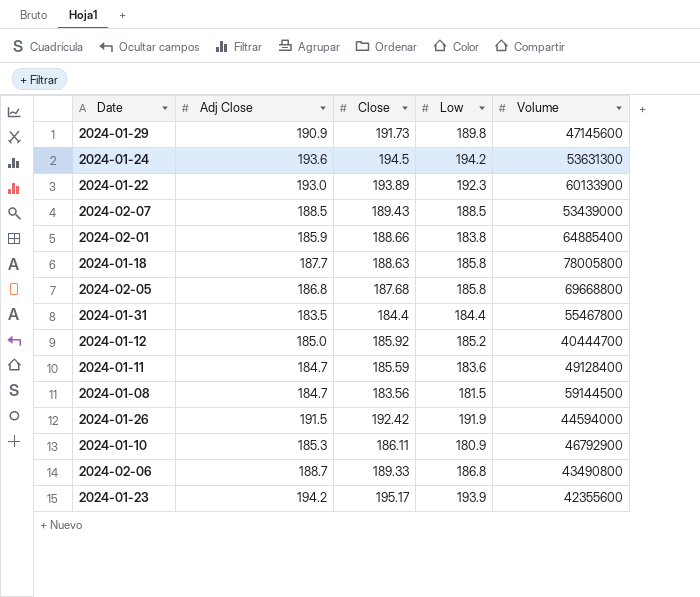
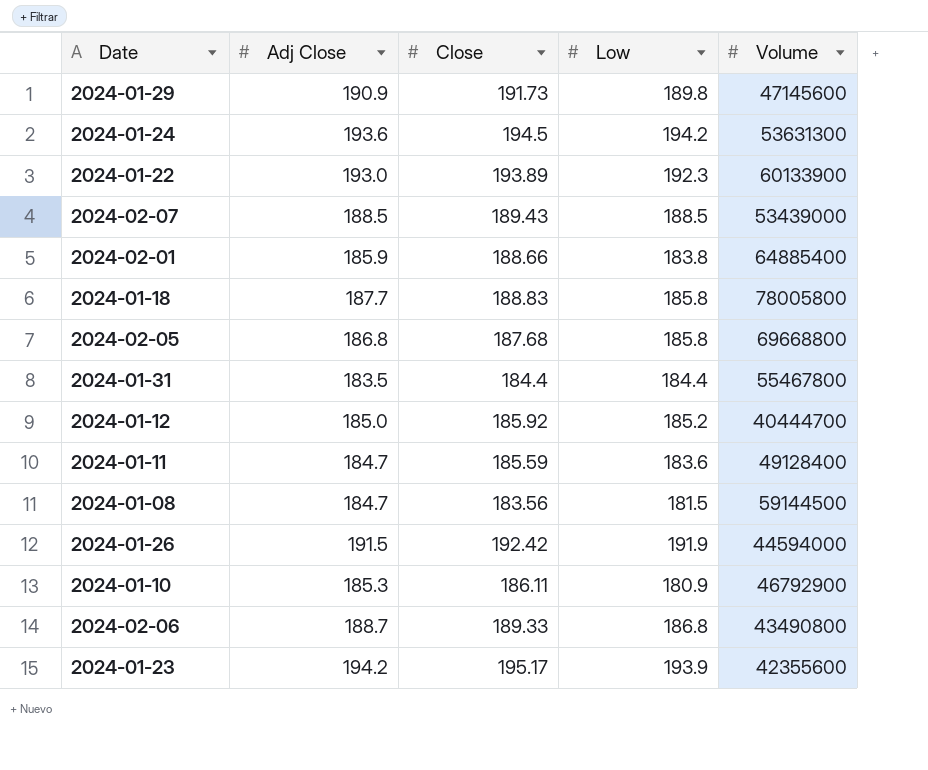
2024-01-18 | Close: 188.63 -> 188.83

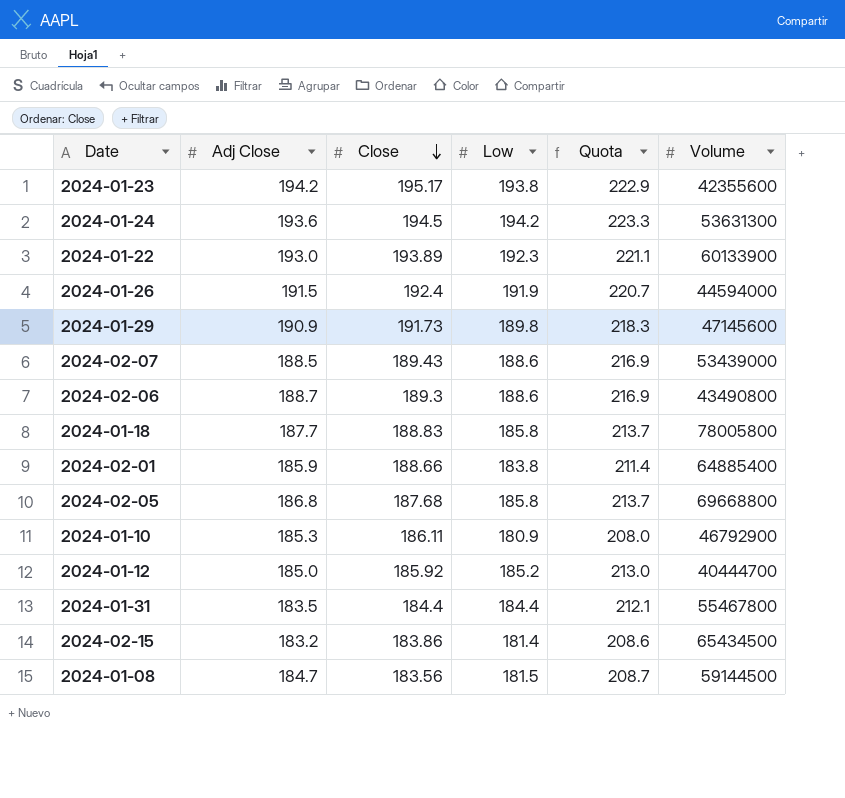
row order: none -> Close descending
column Quota | formula: none -> [Low] * 1.15
row 2024-01-11: 184.7 | 185.59 | 183.6 | 49128400 -> none
2024-01-23 | Low: 193.9 -> 193.8
2024-01-26 | Close: 192.42 -> 192.4
2024-02-07 | Low: 188.5 -> 188.6
2024-02-06 | Close: 189.33 -> 189.3
2024-02-06 | Low: 186.8 -> 188.6
row 2024-02-15: none -> 183.2 | 183.86 | 181.4 | 208.6 | 65434500

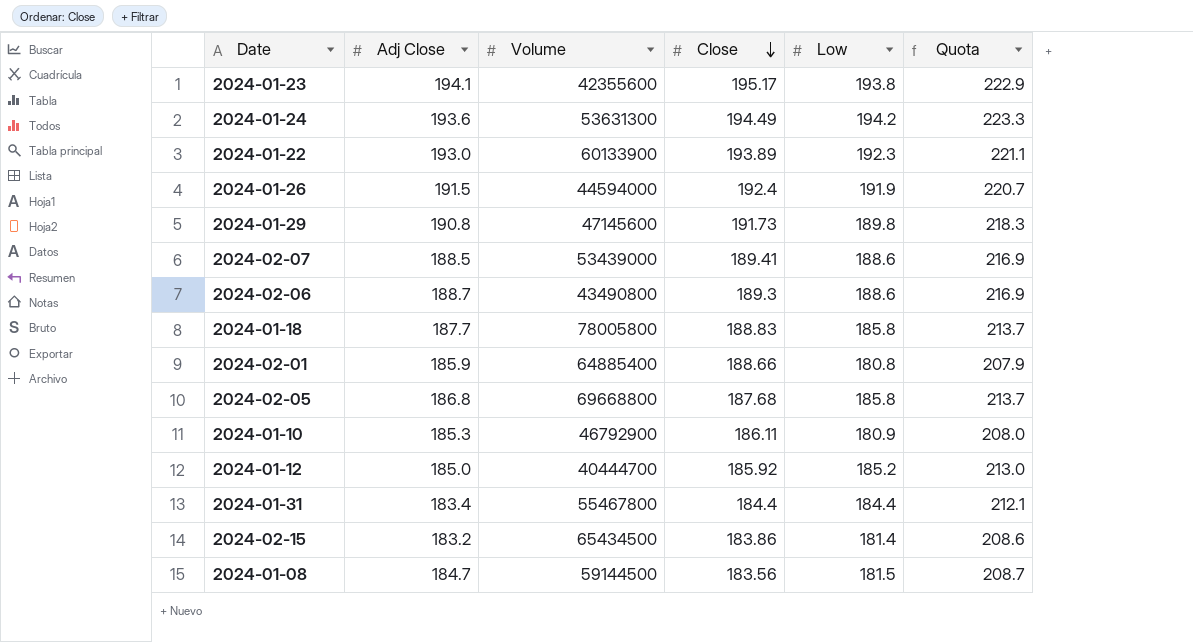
column Volume | position: 6 -> 3
2024-01-23 | Adj Close: 194.2 -> 194.1
2024-01-24 | Close: 194.5 -> 194.49
2024-01-29 | Adj Close: 190.9 -> 190.8
2024-02-07 | Close: 189.43 -> 189.41
2024-02-01 | Low: 183.8 -> 180.8
2024-02-01 | Quota: 211.4 -> 207.9
2024-01-31 | Adj Close: 183.5 -> 183.4

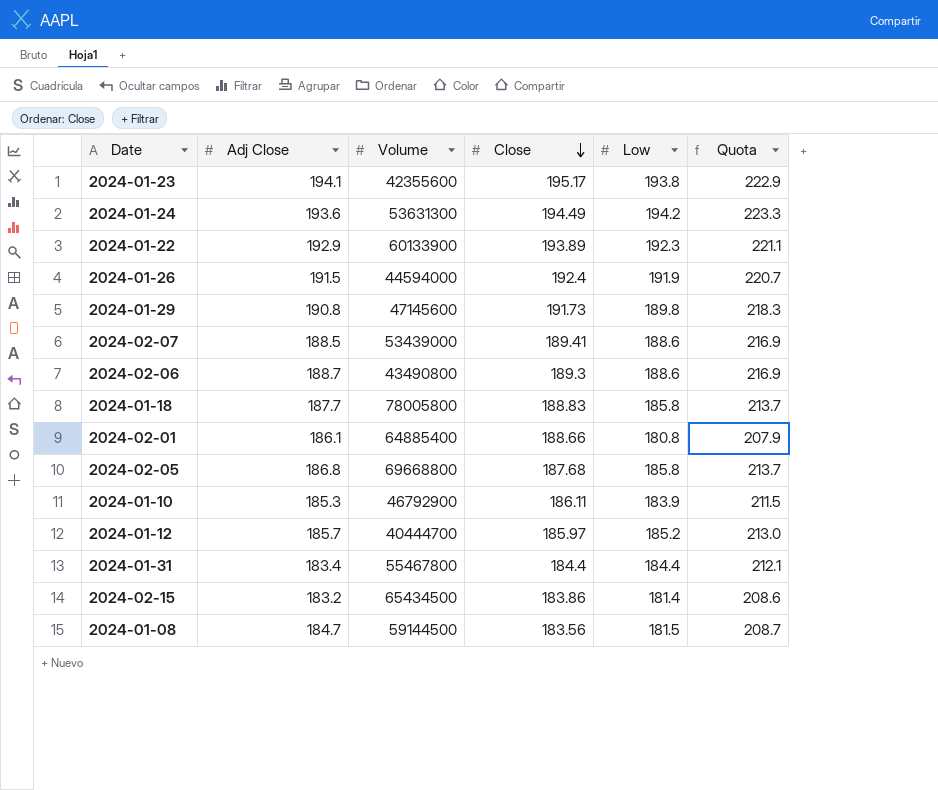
2024-01-22 | Adj Close: 193.0 -> 192.9
2024-02-01 | Adj Close: 185.9 -> 186.1
2024-01-10 | Low: 180.9 -> 183.9
2024-01-10 | Quota: 208.0 -> 211.5
2024-01-12 | Adj Close: 185.0 -> 185.7
2024-01-12 | Close: 185.92 -> 185.97

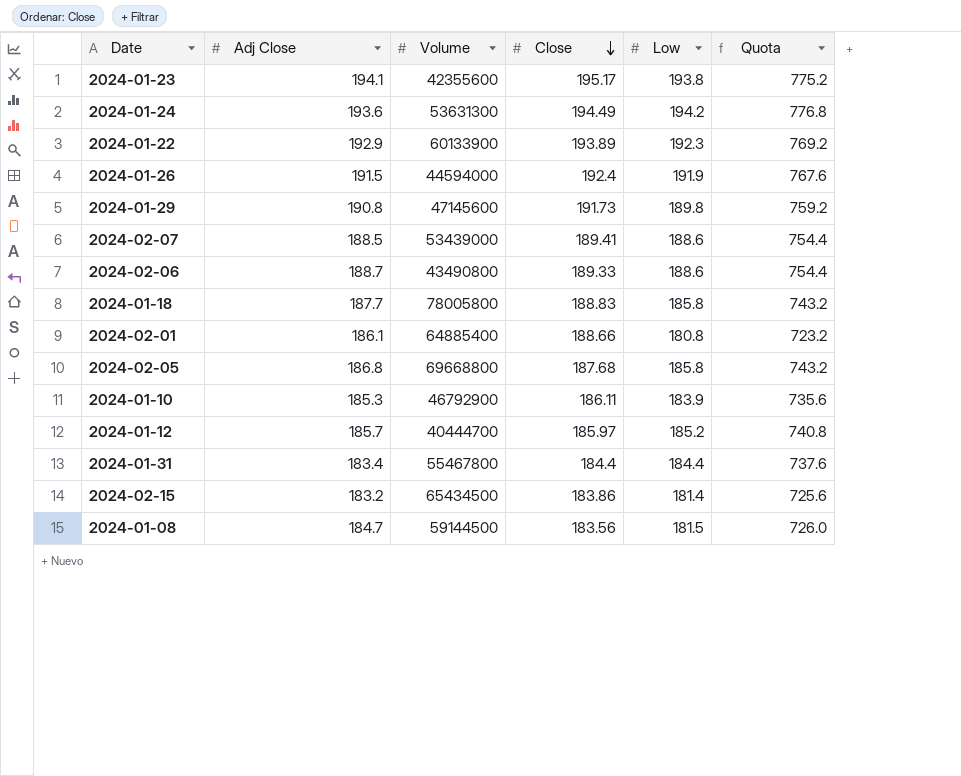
column Quota | formula: [Low] * 1.15 -> [Low] * 4
2024-02-06 | Close: 189.3 -> 189.33

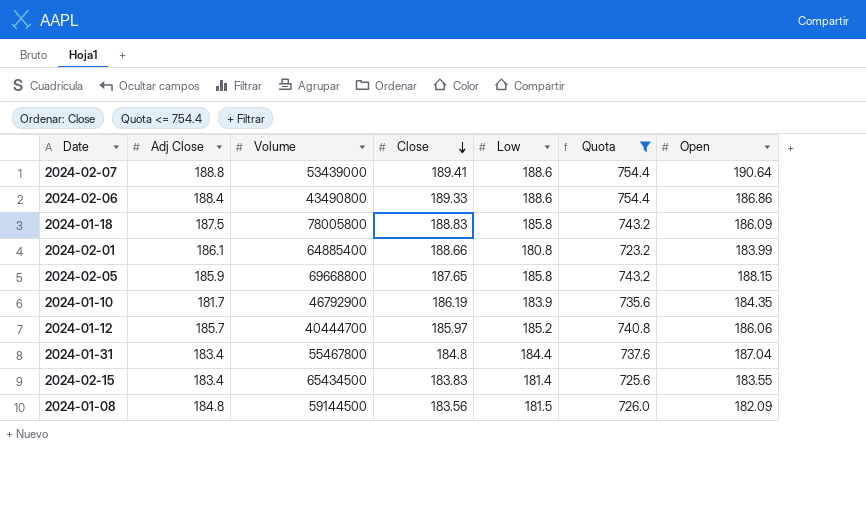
filter: none -> Quota <= 754.4
column Open | position: none -> 7
2024-02-07 | Adj Close: 188.5 -> 188.8
2024-02-06 | Adj Close: 188.7 -> 188.4
2024-01-18 | Adj Close: 187.7 -> 187.5
2024-02-05 | Adj Close: 186.8 -> 185.9
2024-02-05 | Close: 187.68 -> 187.65
2024-01-10 | Adj Close: 185.3 -> 181.7
2024-01-10 | Close: 186.11 -> 186.19
2024-01-31 | Close: 184.4 -> 184.8
2024-02-15 | Adj Close: 183.2 -> 183.4
2024-02-15 | Close: 183.86 -> 183.83
2024-01-08 | Adj Close: 184.7 -> 184.8

